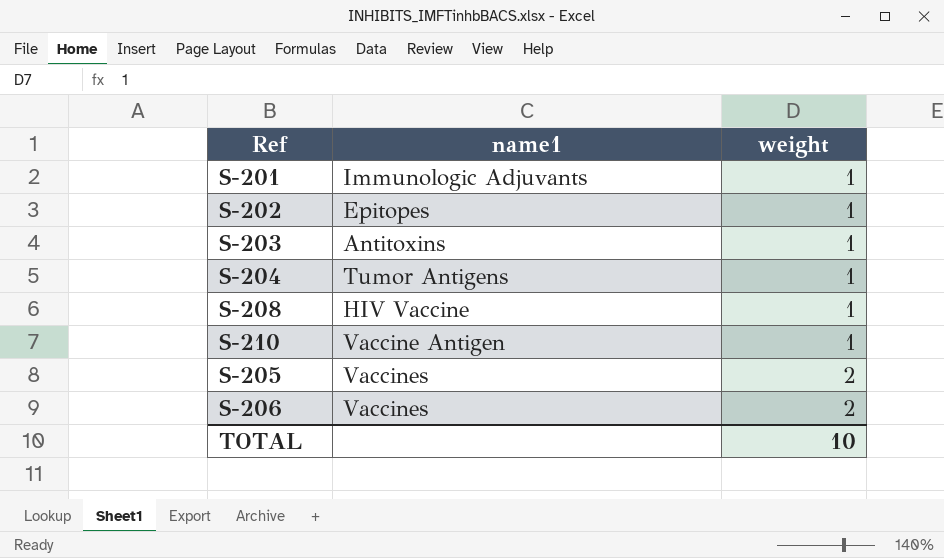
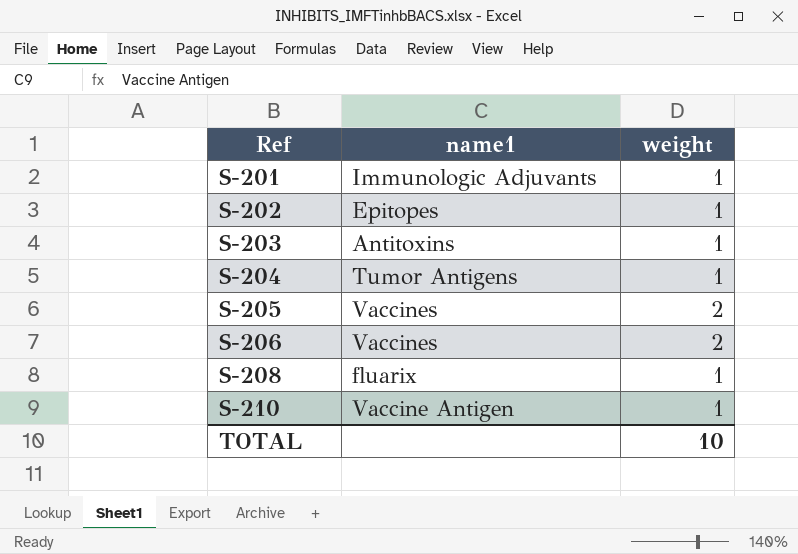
row order: weight ascending -> Ref ascending
S-208 | name1: HIV Vaccine -> fluarix

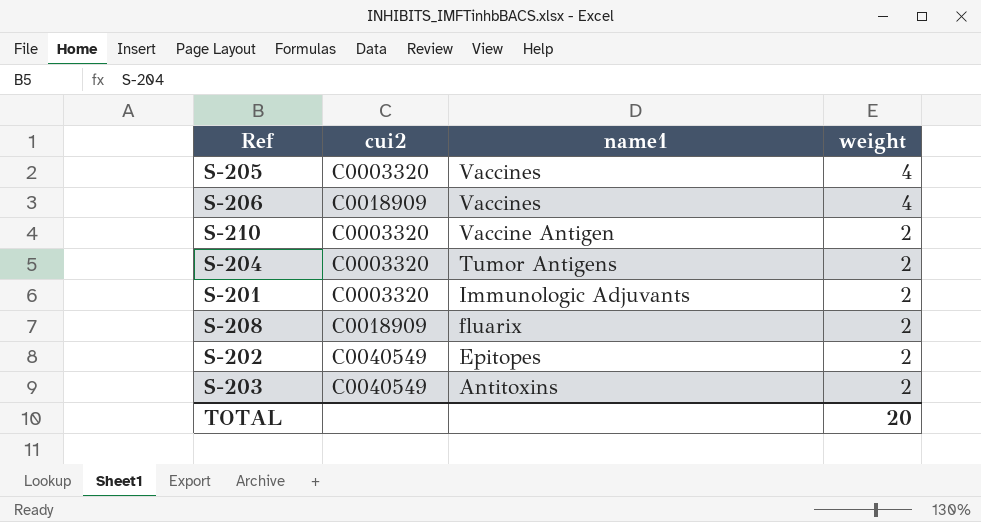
row order: Ref ascending -> name1 descending
column cui2 | position: none -> 2
S-205 | weight: 2 -> 4
S-206 | weight: 2 -> 4
S-210 | weight: 1 -> 2
S-204 | weight: 1 -> 2
S-201 | weight: 1 -> 2
S-208 | weight: 1 -> 2
S-202 | weight: 1 -> 2
S-203 | weight: 1 -> 2
TOTAL | weight: 10 -> 20

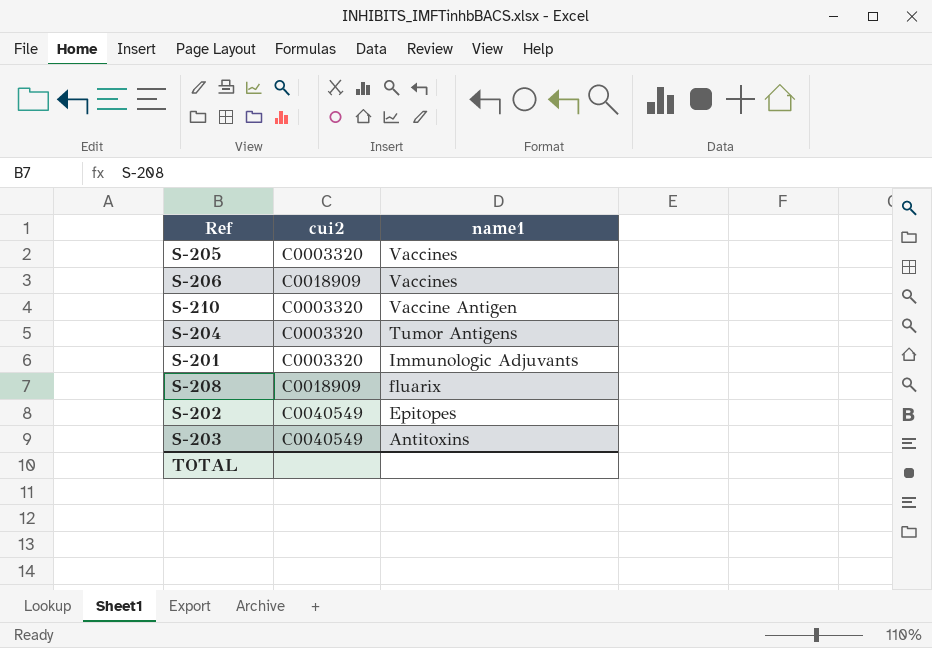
column weight | position: 4 -> none

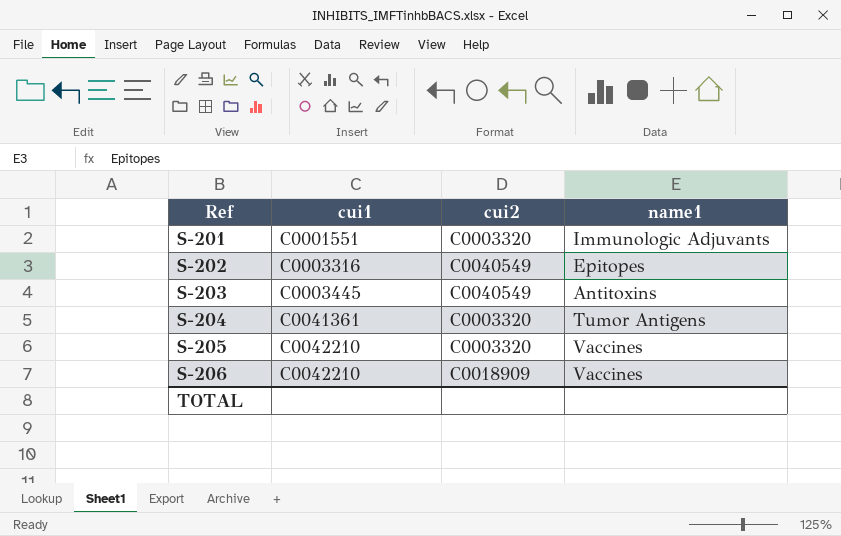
row order: name1 descending -> Ref ascending
column cui1 | position: none -> 2
row S-210: C0003320 | Vaccine Antigen -> none
row S-208: C0018909 | fluarix -> none

